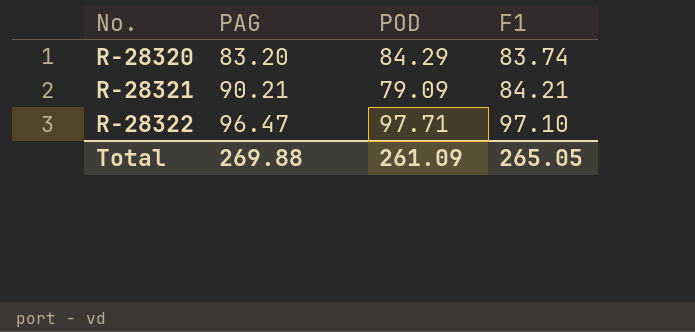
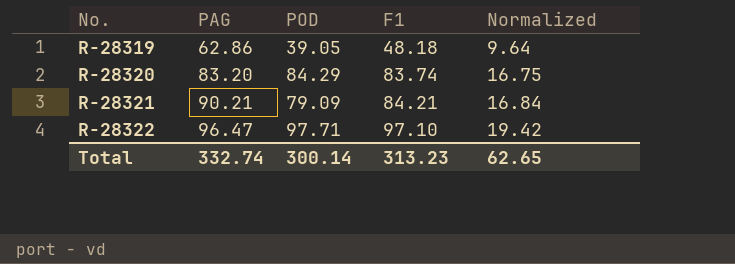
column Normalized | formula: none -> [F1] * 0.2
row R-28319: none -> 62.86 | 39.05 | 48.18 | 9.64
Total | PAG: 269.88 -> 332.74
Total | POD: 261.09 -> 300.14
Total | F1: 265.05 -> 313.23

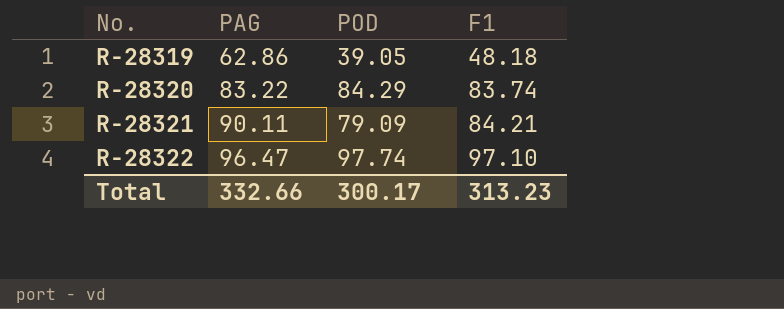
column Normalized | formula: [F1] * 0.2 -> none
R-28320 | PAG: 83.20 -> 83.22
R-28321 | PAG: 90.21 -> 90.11
R-28322 | POD: 97.71 -> 97.74
Total | PAG: 332.74 -> 332.66
Total | POD: 300.14 -> 300.17

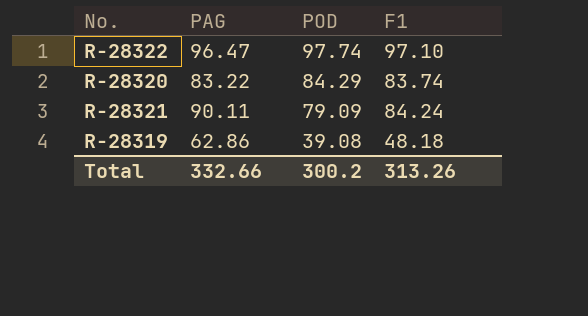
row order: No. ascending -> POD descending
R-28321 | F1: 84.21 -> 84.24
R-28319 | POD: 39.05 -> 39.08
Total | POD: 300.17 -> 300.2
Total | F1: 313.23 -> 313.26

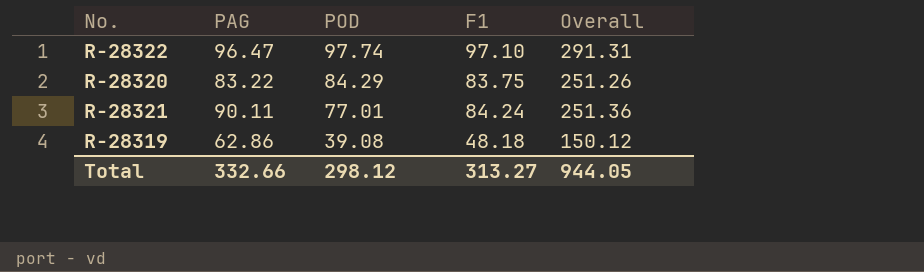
column Overall | formula: none -> [PAG] + [POD] + [F1]
R-28320 | F1: 83.74 -> 83.75
R-28321 | POD: 79.09 -> 77.01
Total | POD: 300.2 -> 298.12
Total | F1: 313.26 -> 313.27

